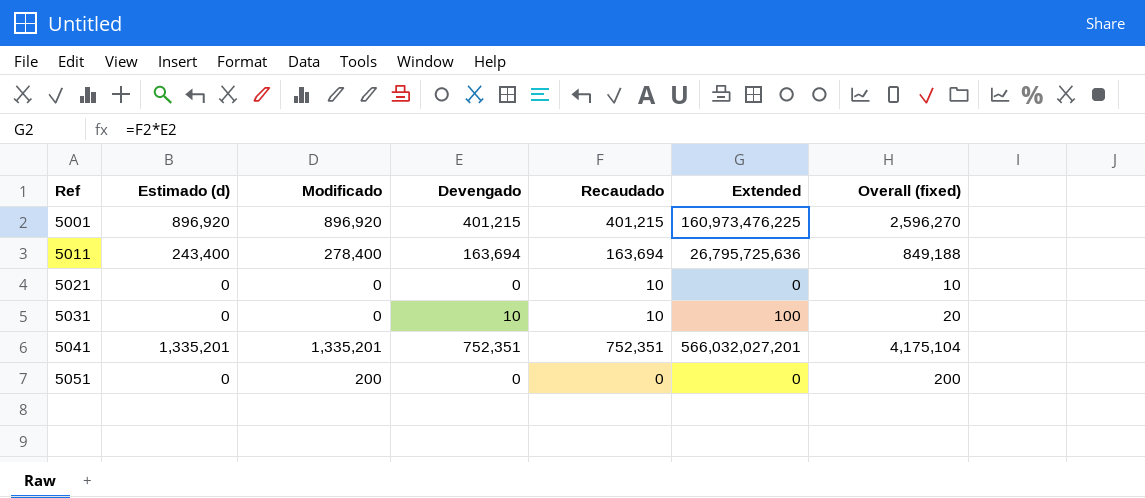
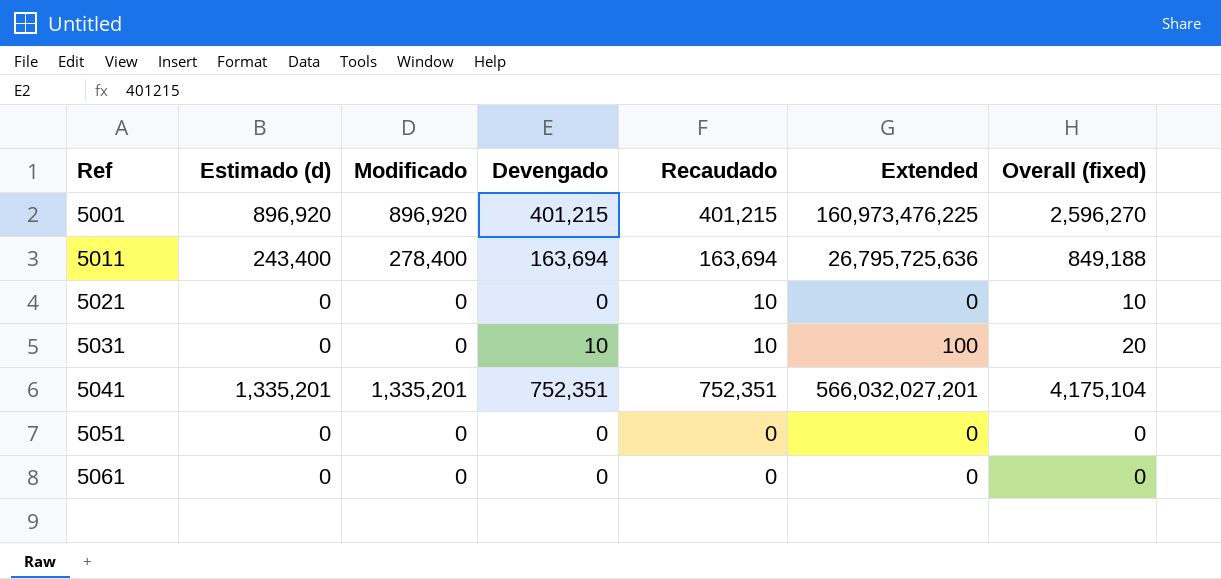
5051 | Modificado: 200 -> 0
5051 | Overall (fixed): 200 -> 0
row 5061: none -> 0 | 0 | 0 | 0 | 0 | 0

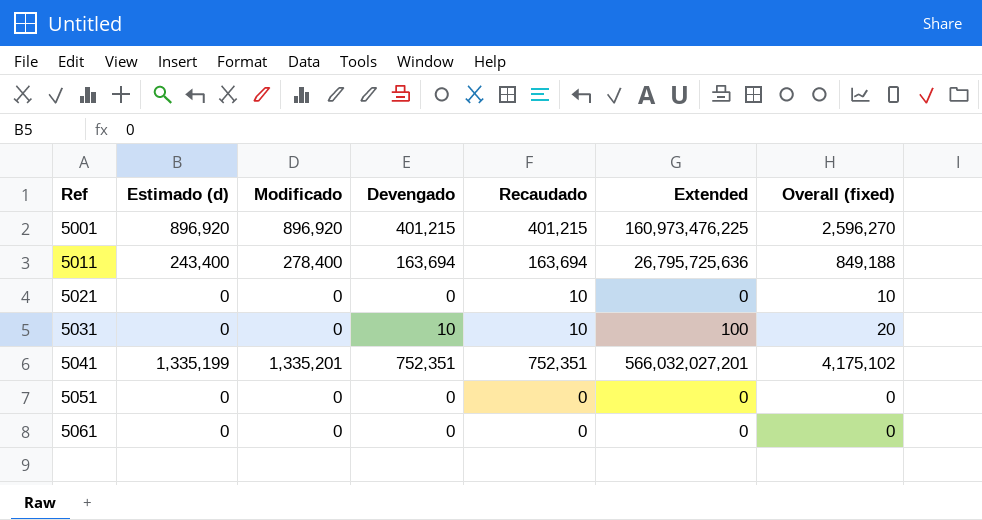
5041 | Estimado (d): 1,335,201 -> 1,335,199
5041 | Overall (fixed): 4,175,104 -> 4,175,102

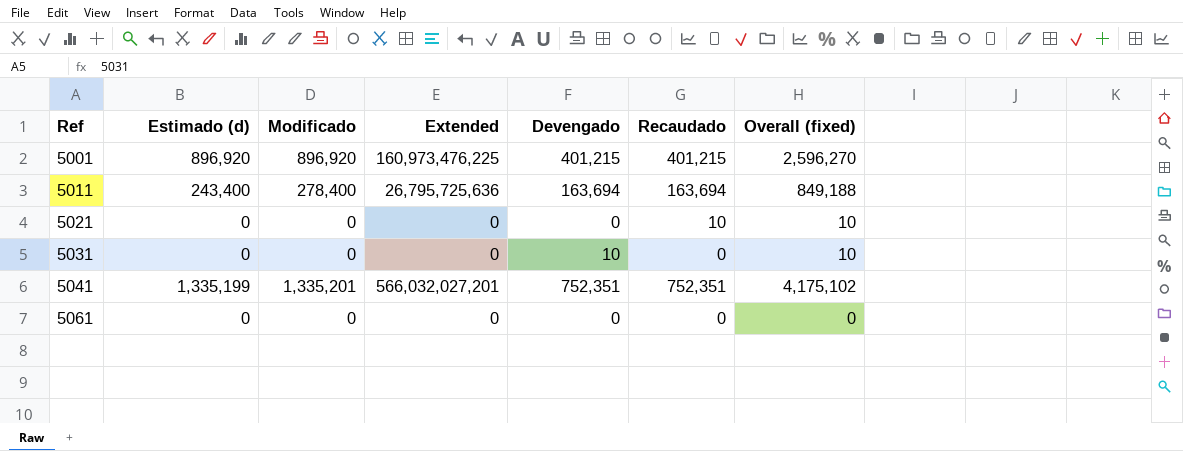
column Extended | position: 6 -> 4
row 5051: 0 | 0 | 0 | 0 | 0 | 0 -> none
5031 | Extended: 100 -> 0
5031 | Recaudado: 10 -> 0
5031 | Overall (fixed): 20 -> 10

